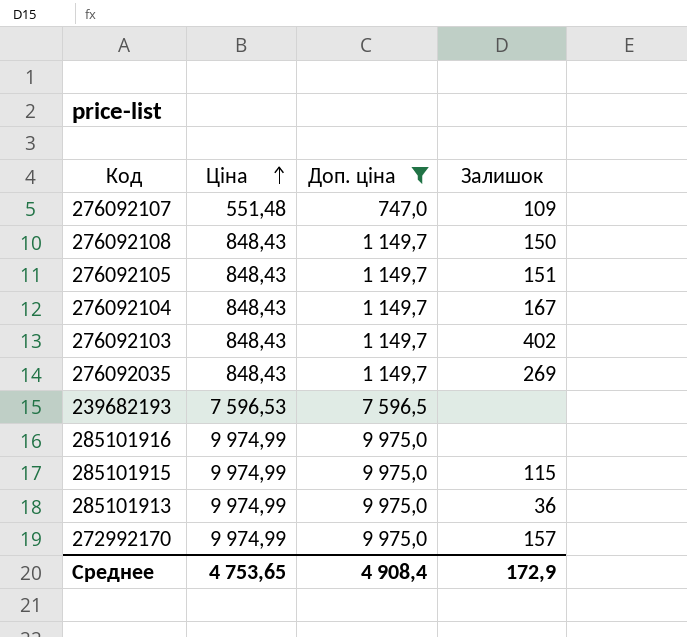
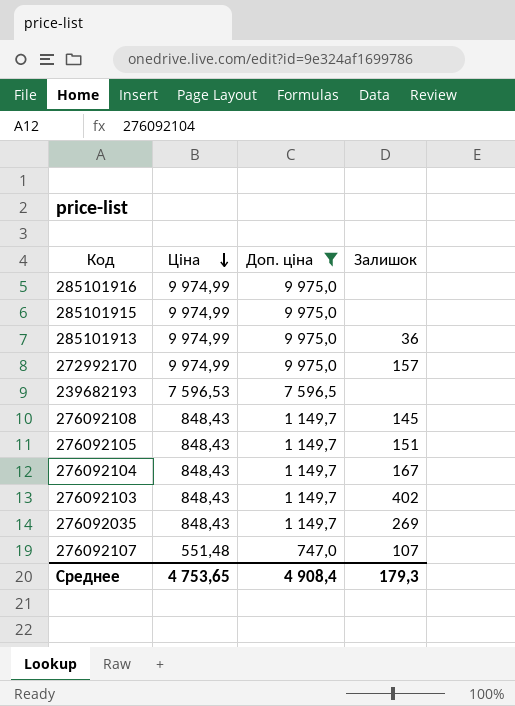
row order: Ціна ascending -> Ціна descending
285101915 | Залишок: 115 -> none
276092108 | Залишок: 150 -> 145
276092107 | Залишок: 109 -> 107
Среднее | Залишок: 172,9 -> 179,3

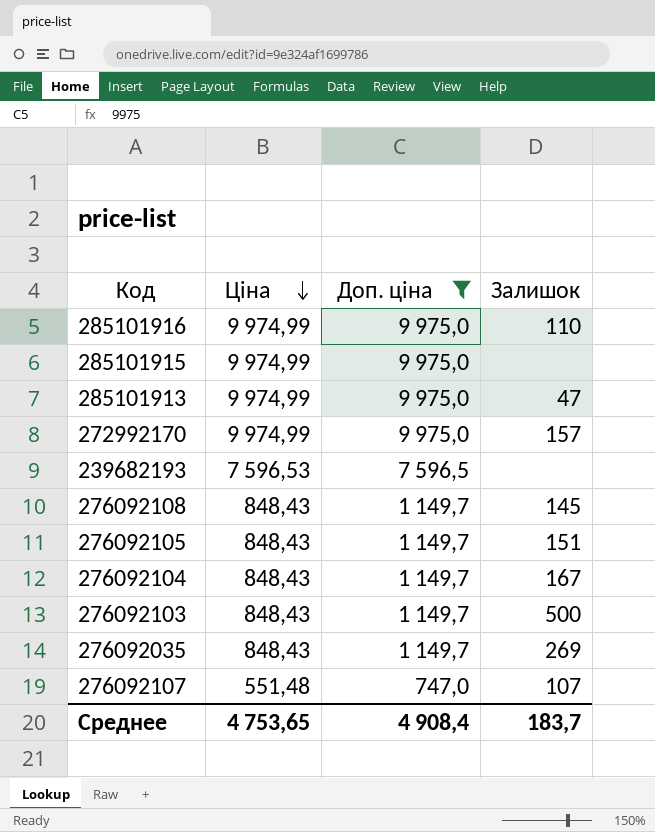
285101916 | Залишок: none -> 110
285101913 | Залишок: 36 -> 47
276092103 | Залишок: 402 -> 500
Среднее | Залишок: 179,3 -> 183,7

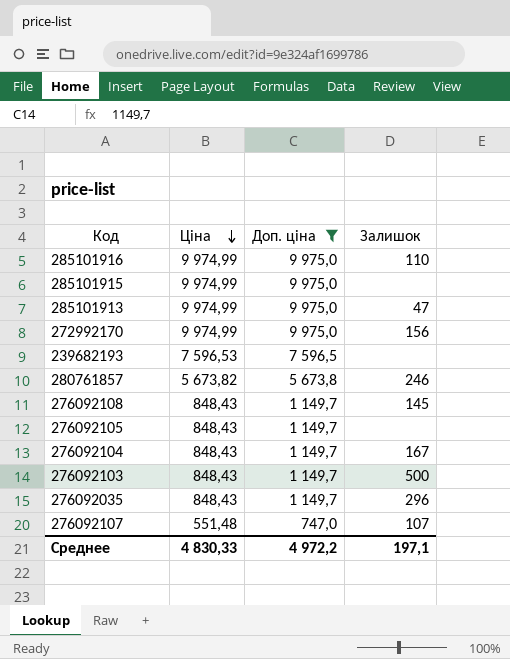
272992170 | Залишок: 157 -> 156
row 280761857: none -> 5 673,82 | 5 673,8 | 246
276092105 | Залишок: 151 -> none
276092035 | Залишок: 269 -> 296
Среднее | Ціна: 4 753,65 -> 4 830,33
Среднее | Доп. ціна: 4 908,4 -> 4 972,2
Среднее | Залишок: 183,7 -> 197,1

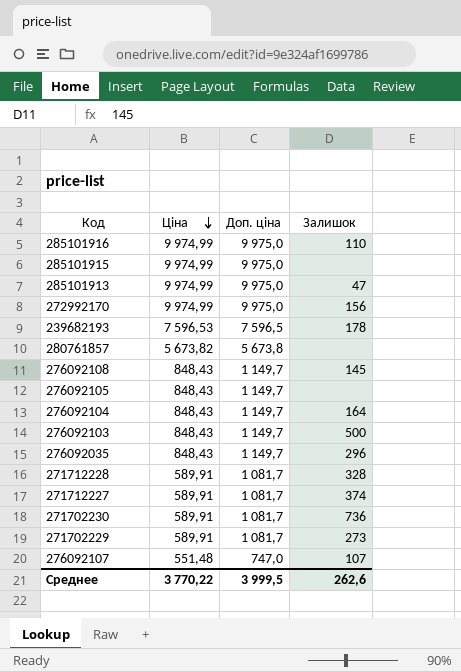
filter: Доп. ціна != 1 081,7 -> none
239682193 | Залишок: none -> 178
280761857 | Залишок: 246 -> none
276092104 | Залишок: 167 -> 164
Среднее | Ціна: 4 830,33 -> 3 770,22
Среднее | Доп. ціна: 4 972,2 -> 3 999,5
Среднее | Залишок: 197,1 -> 262,6

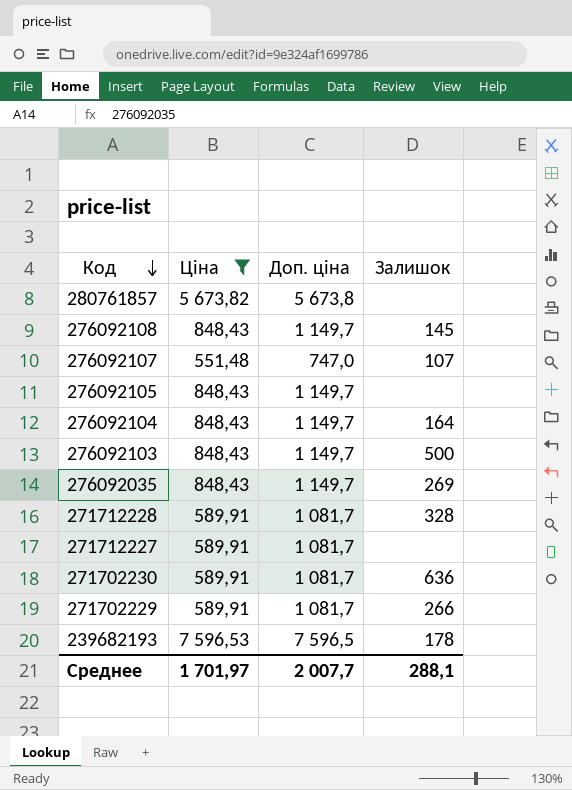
filter: none -> Ціна != 9 974,99
row order: Ціна descending -> Код descending
276092035 | Залишок: 296 -> 269
271712227 | Залишок: 374 -> none
271702230 | Залишок: 736 -> 636
271702229 | Залишок: 273 -> 266
Среднее | Ціна: 3 770,22 -> 1 701,97
Среднее | Доп. ціна: 3 999,5 -> 2 007,7
Среднее | Залишок: 262,6 -> 288,1

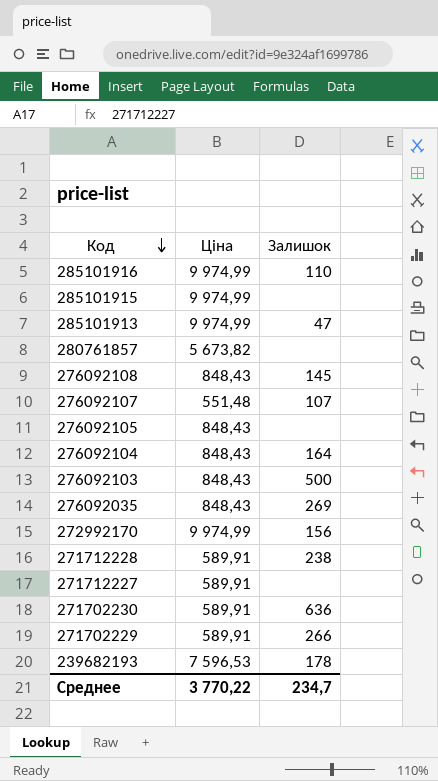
filter: Ціна != 9 974,99 -> none
column Доп. ціна | position: 3 -> none
271712228 | Залишок: 328 -> 238
Среднее | Ціна: 1 701,97 -> 3 770,22
Среднее | Залишок: 288,1 -> 234,7

